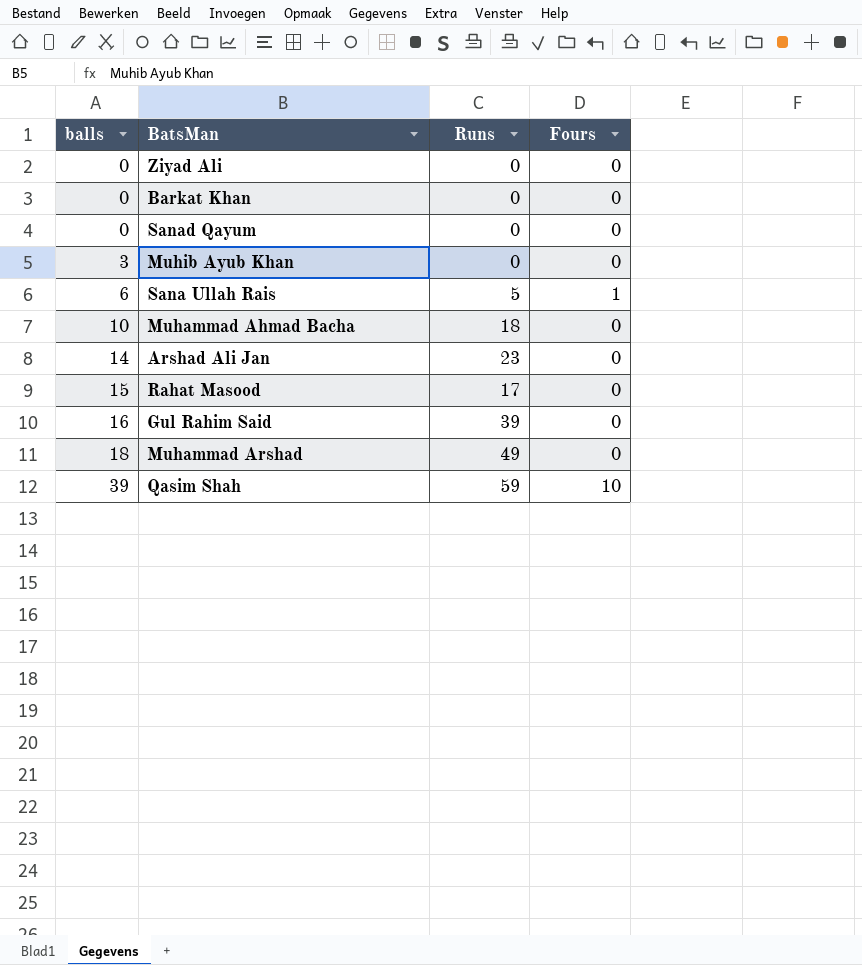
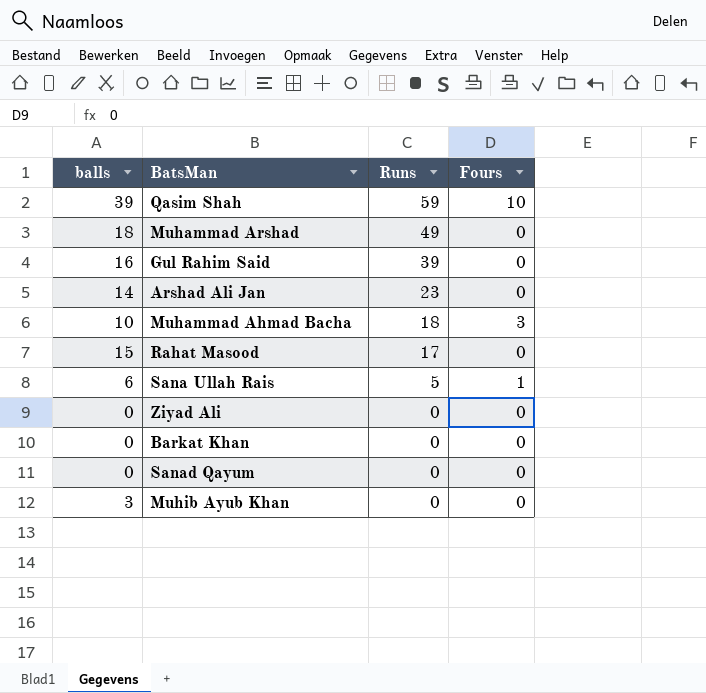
row order: balls ascending -> Runs descending
Muhammad Ahmad Bacha | Fours: 0 -> 3

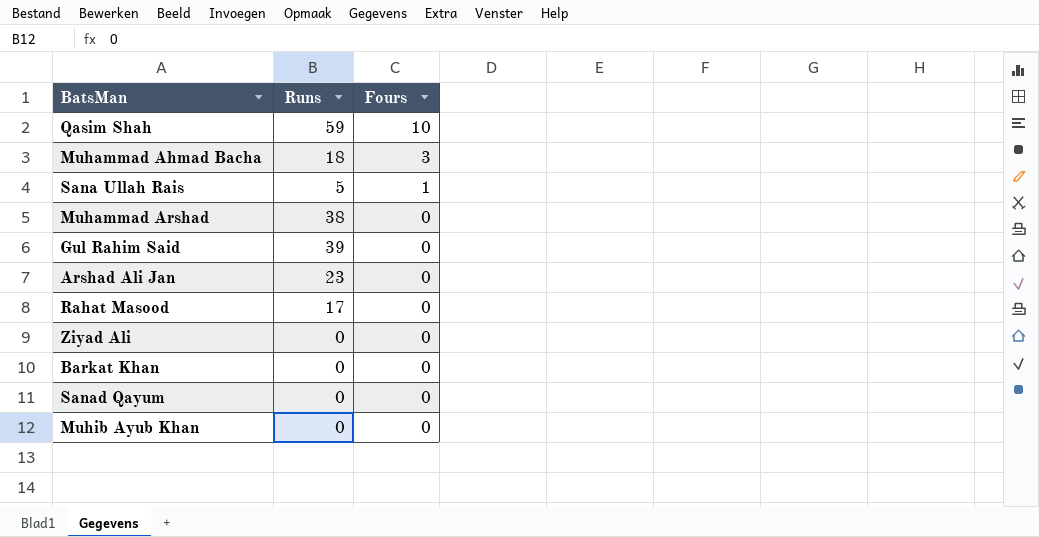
row order: Runs descending -> Fours descending
column balls | position: 1 -> none
Muhammad Arshad | Runs: 49 -> 38

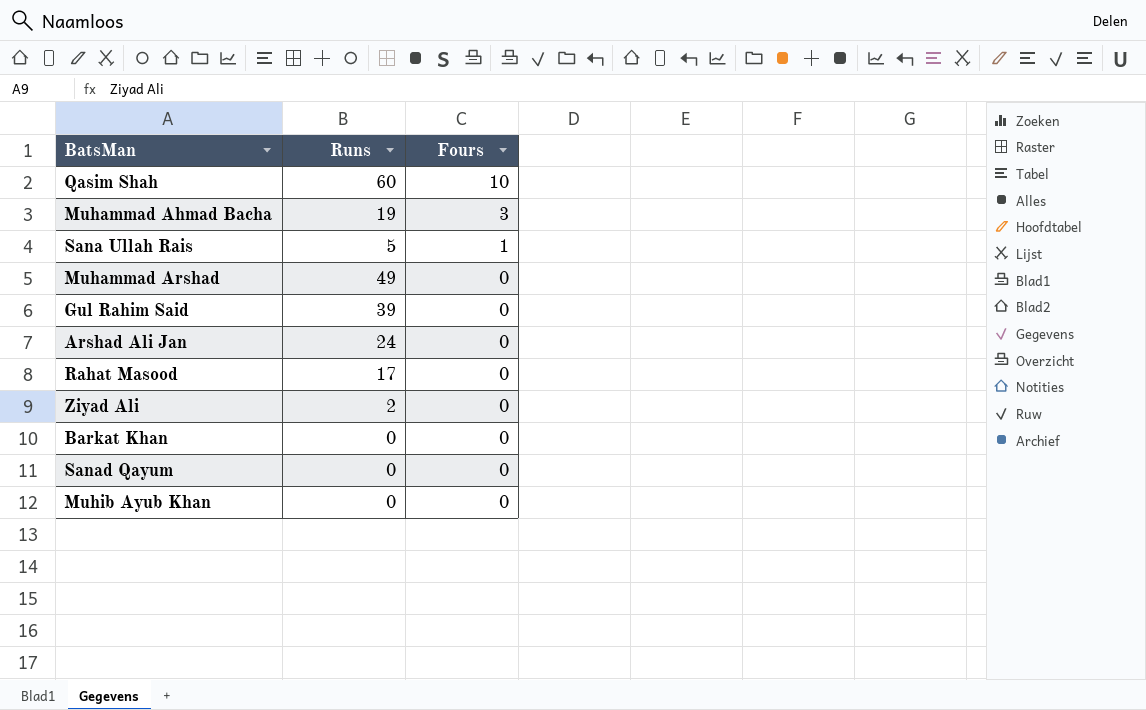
Qasim Shah | Runs: 59 -> 60
Muhammad Ahmad Bacha | Runs: 18 -> 19
Muhammad Arshad | Runs: 38 -> 49
Arshad Ali Jan | Runs: 23 -> 24
Ziyad Ali | Runs: 0 -> 2

